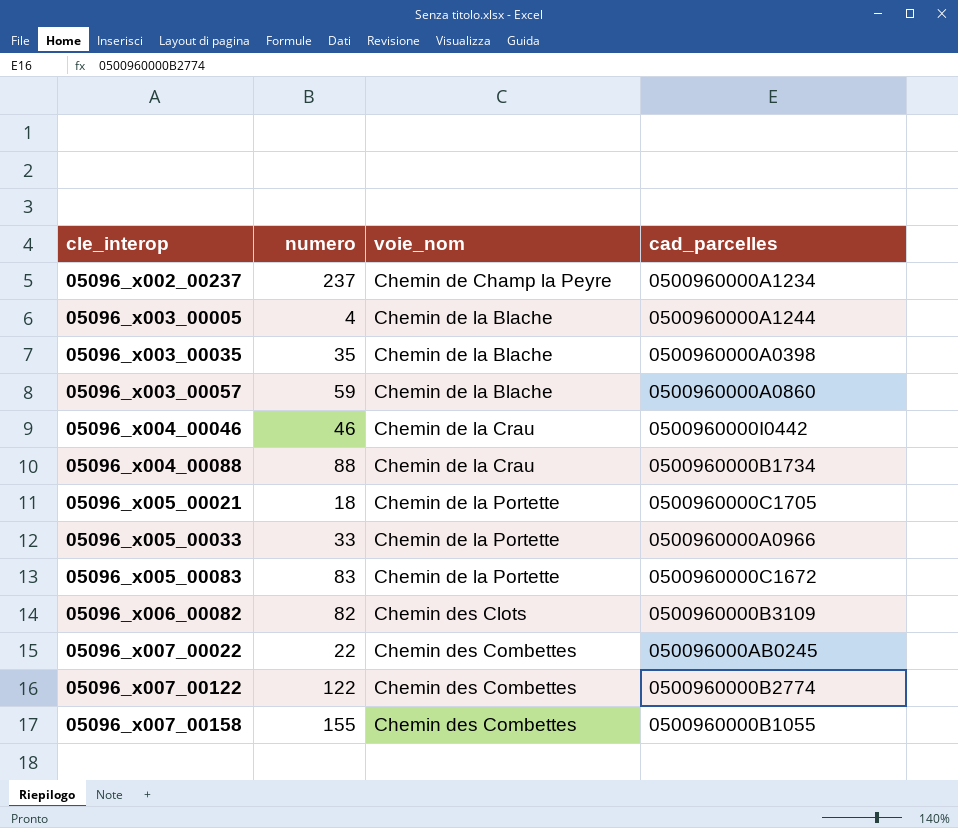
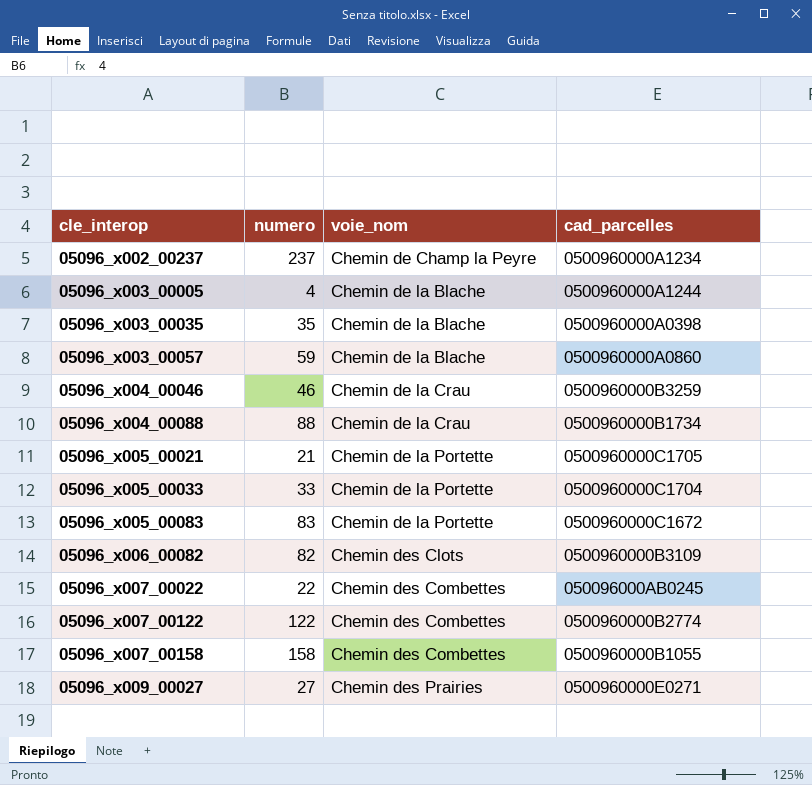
05096_x004_00046 | cad_parcelles: 0500960000I0442 -> 0500960000B3259
05096_x005_00021 | numero: 18 -> 21
05096_x005_00033 | cad_parcelles: 0500960000A0966 -> 0500960000C1704
05096_x007_00158 | numero: 155 -> 158
row 05096_x009_00027: none -> 27 | Chemin des Prairies | 0500960000E0271

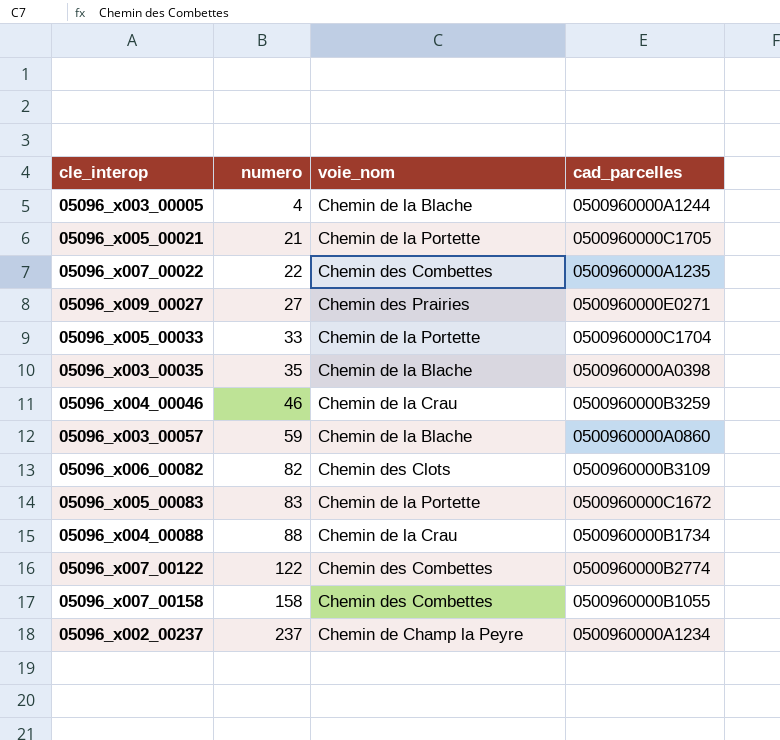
row order: cle_interop ascending -> numero ascending
05096_x007_00022 | cad_parcelles: 050096000AB0245 -> 0500960000A1235

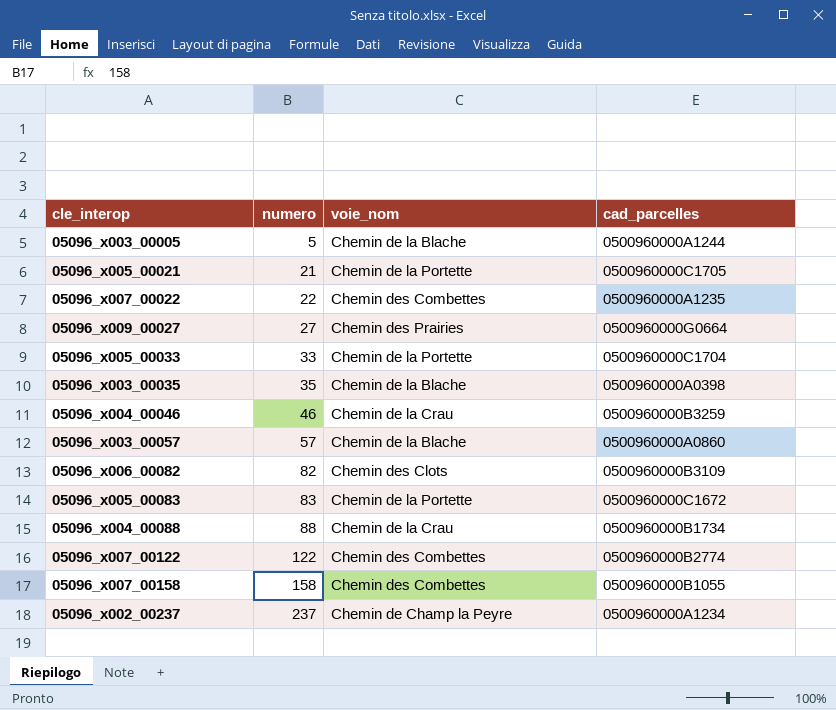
05096_x003_00005 | numero: 4 -> 5
05096_x009_00027 | cad_parcelles: 0500960000E0271 -> 0500960000G0664
05096_x003_00057 | numero: 59 -> 57

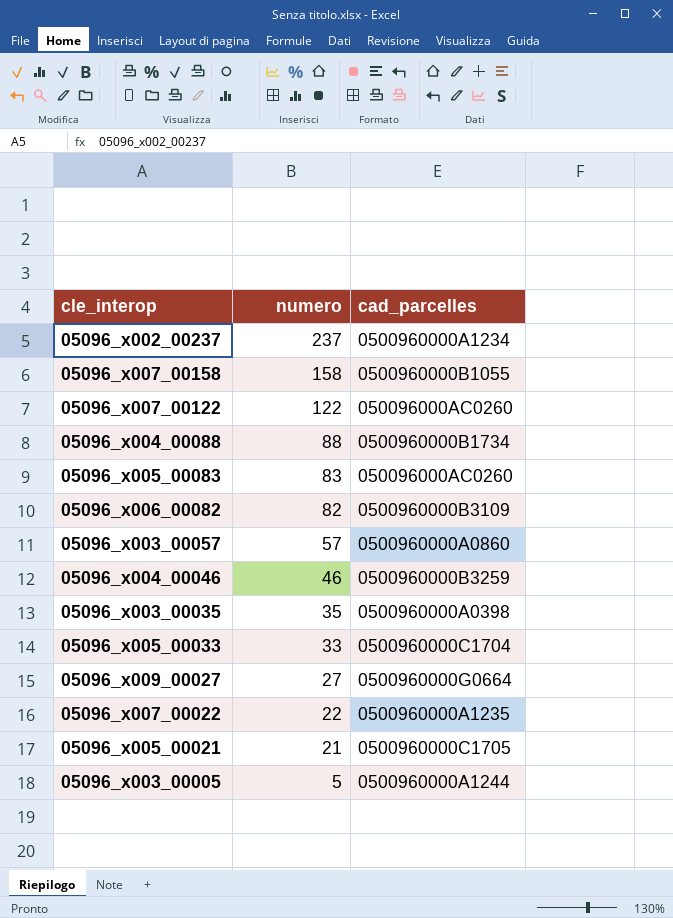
row order: numero ascending -> numero descending
column voie_nom | position: 3 -> none
05096_x007_00122 | cad_parcelles: 0500960000B2774 -> 050096000AC0260
05096_x005_00083 | cad_parcelles: 0500960000C1672 -> 050096000AC0260

